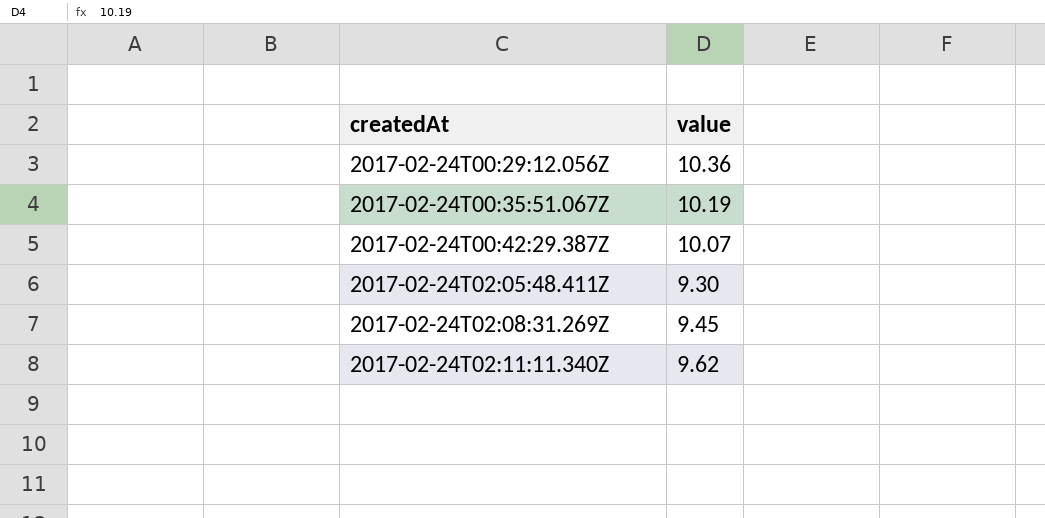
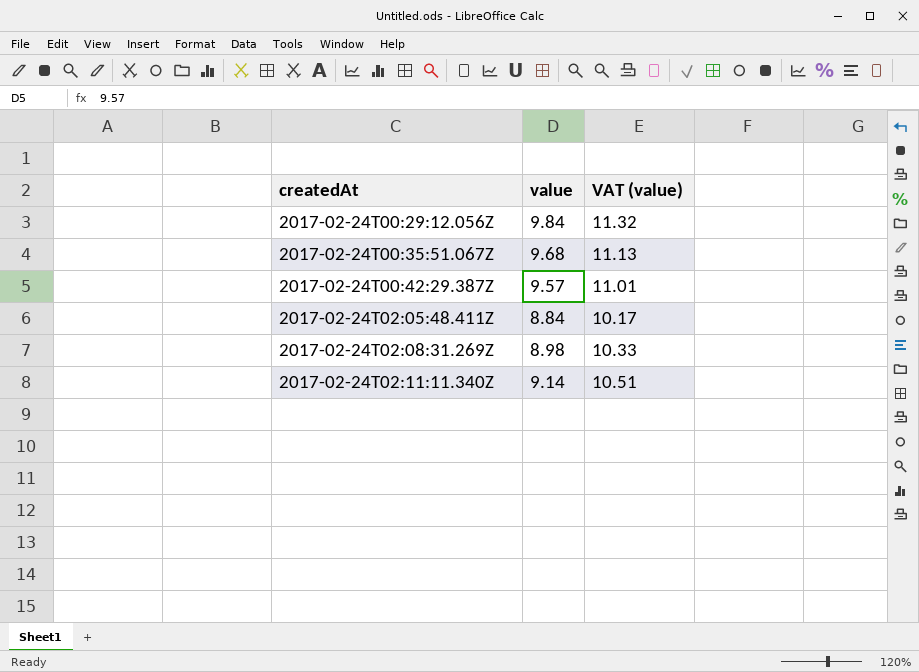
column VAT (value) | formula: none -> [value] * 1.15
2017-02-24T00:29:12.056Z | value: 10.36 -> 9.84
2017-02-24T00:35:51.067Z | value: 10.19 -> 9.68
2017-02-24T00:42:29.387Z | value: 10.07 -> 9.57
2017-02-24T02:05:48.411Z | value: 9.30 -> 8.84
2017-02-24T02:08:31.269Z | value: 9.45 -> 8.98
2017-02-24T02:11:11.340Z | value: 9.62 -> 9.14

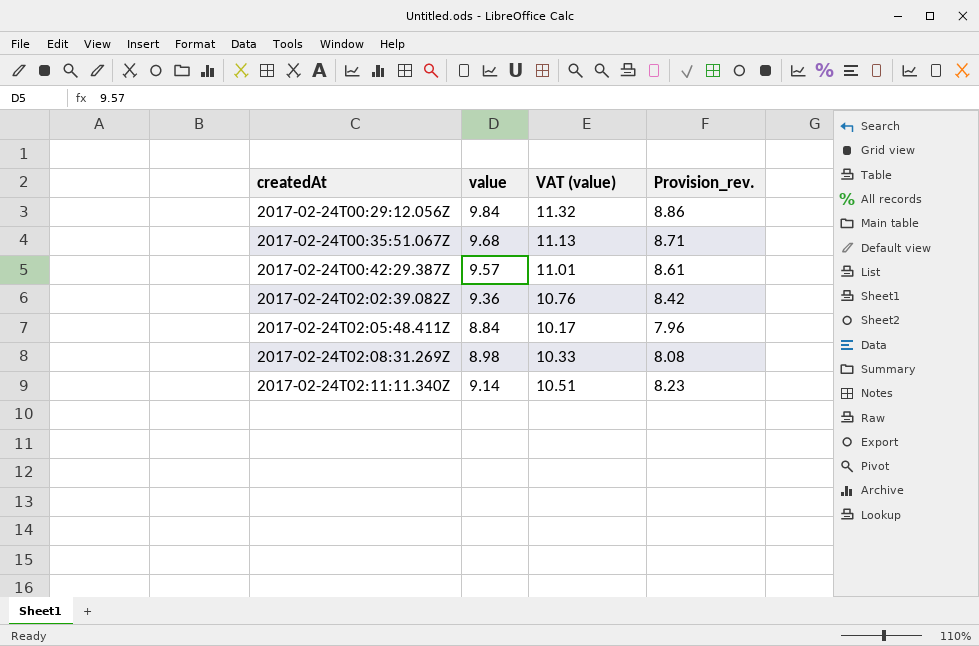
column Provision_rev. | formula: none -> [value] * 0.9
row 2017-02-24T02:02:39.082Z: none -> 9.36 | 10.76 | 8.42

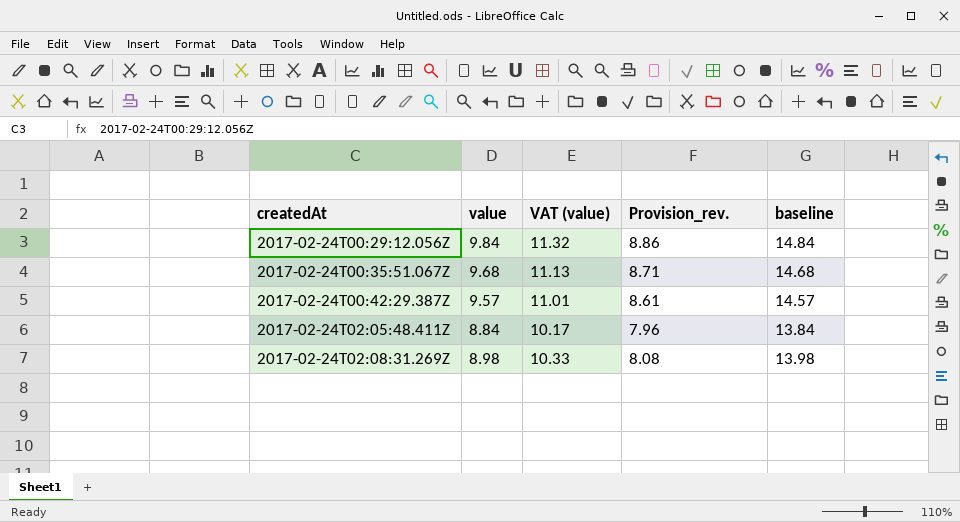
column baseline | formula: none -> [value] + 5
row 2017-02-24T02:02:39.082Z: 9.36 | 10.76 | 8.42 -> none
row 2017-02-24T02:11:11.340Z: 9.14 | 10.51 | 8.23 -> none

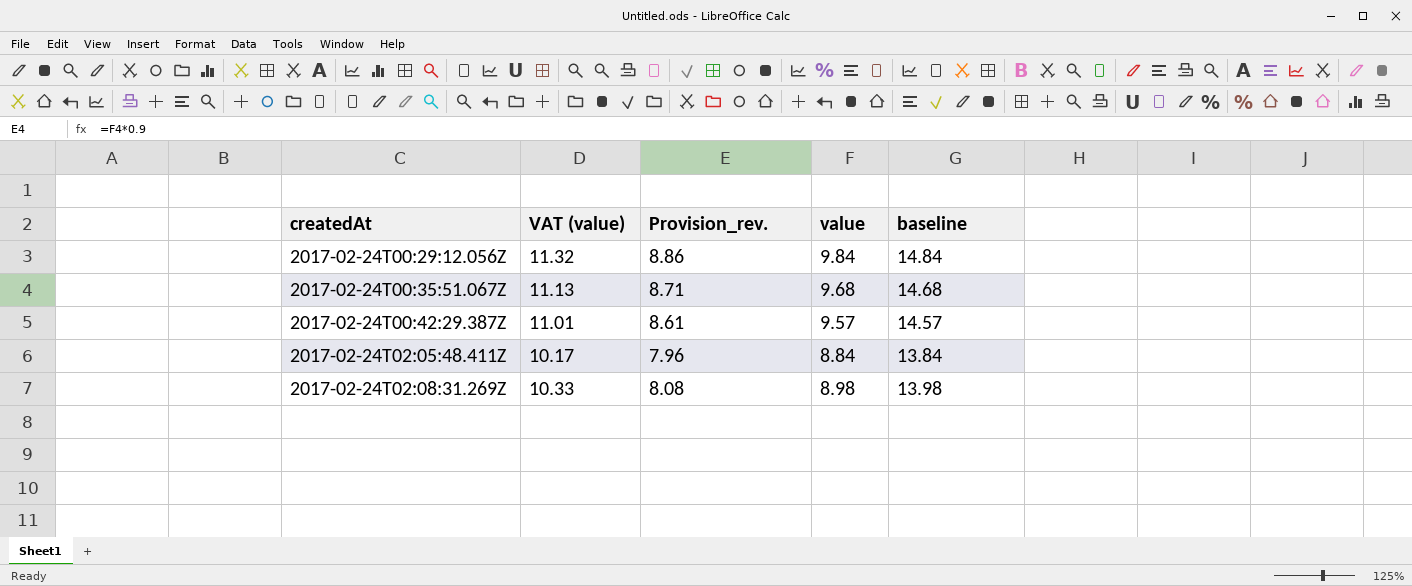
column value | position: 2 -> 4

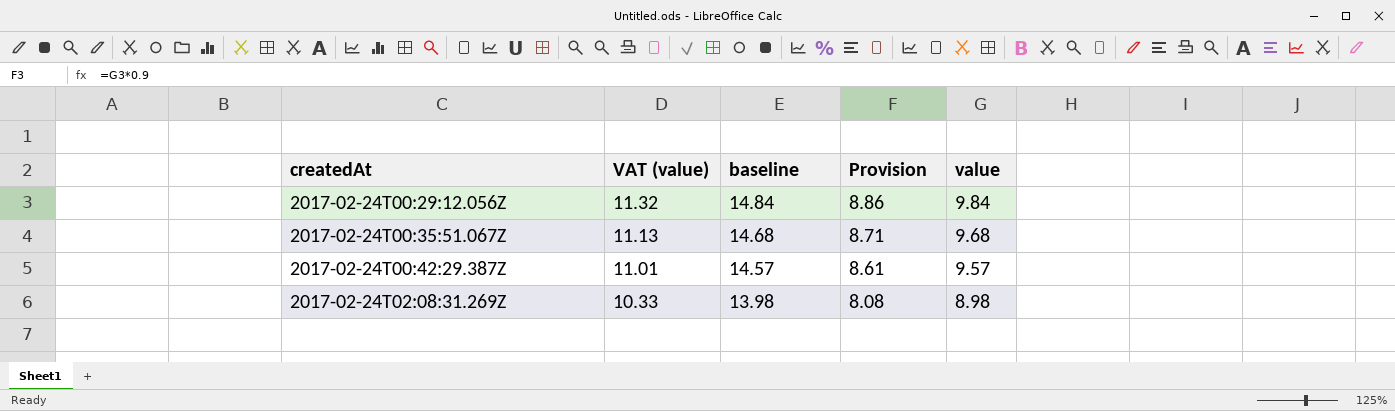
column baseline | position: 5 -> 3
column name: Provision_rev. -> Provision
row 2017-02-24T02:05:48.411Z: 10.17 | 7.96 | 8.84 | 13.84 -> none

